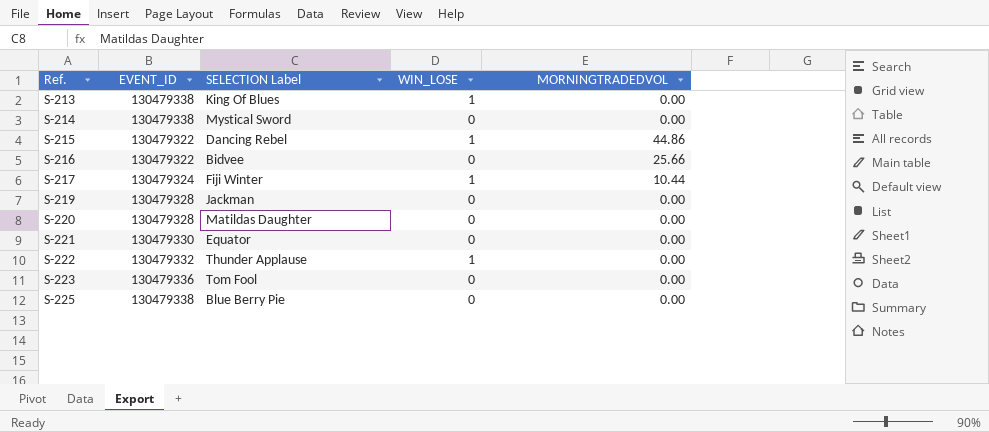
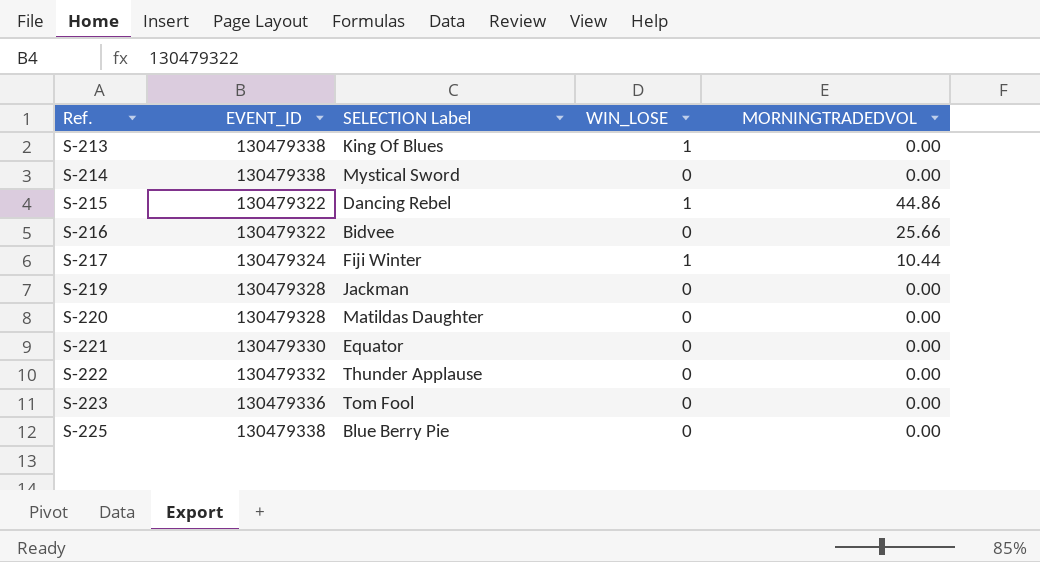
S-222 | WIN_LOSE: 1 -> 0

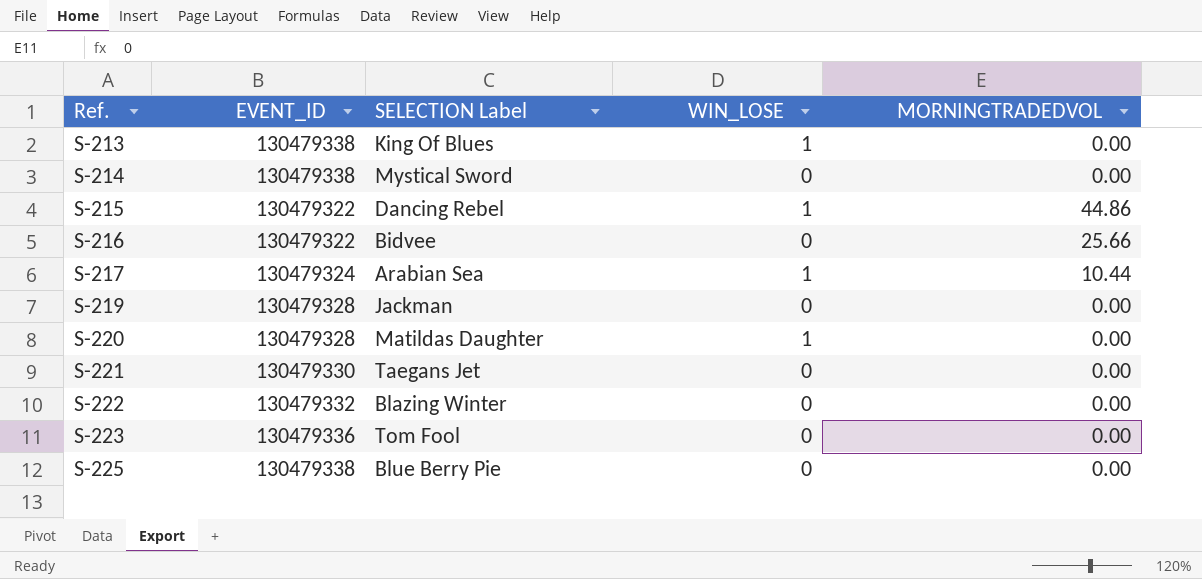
S-217 | SELECTION Label: Fiji Winter -> Arabian Sea
S-220 | WIN_LOSE: 0 -> 1
S-221 | SELECTION Label: Equator -> Taegans Jet
S-222 | SELECTION Label: Thunder Applause -> Blazing Winter

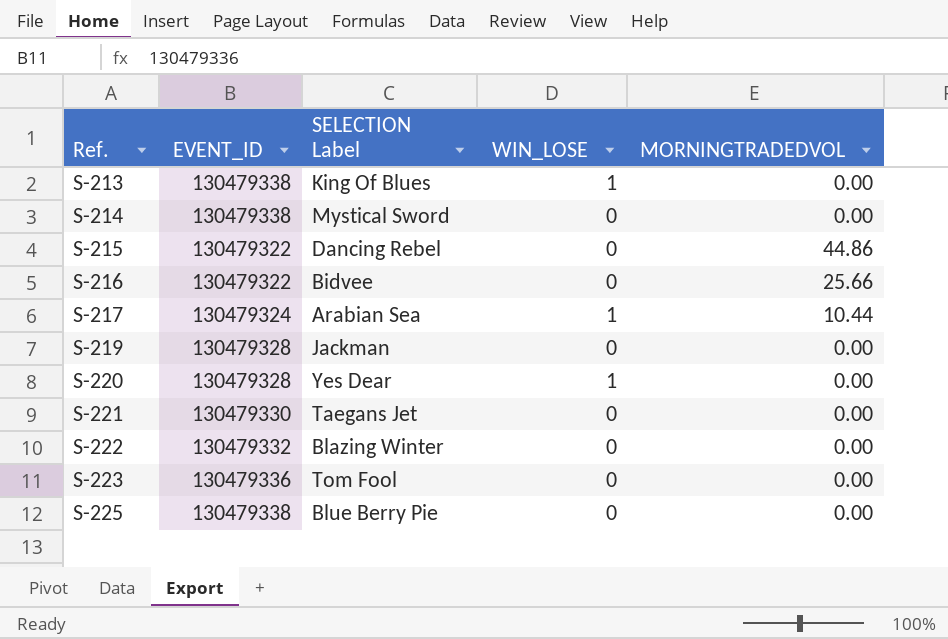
S-215 | WIN_LOSE: 1 -> 0
S-220 | SELECTION Label: Matildas Daughter -> Yes Dear

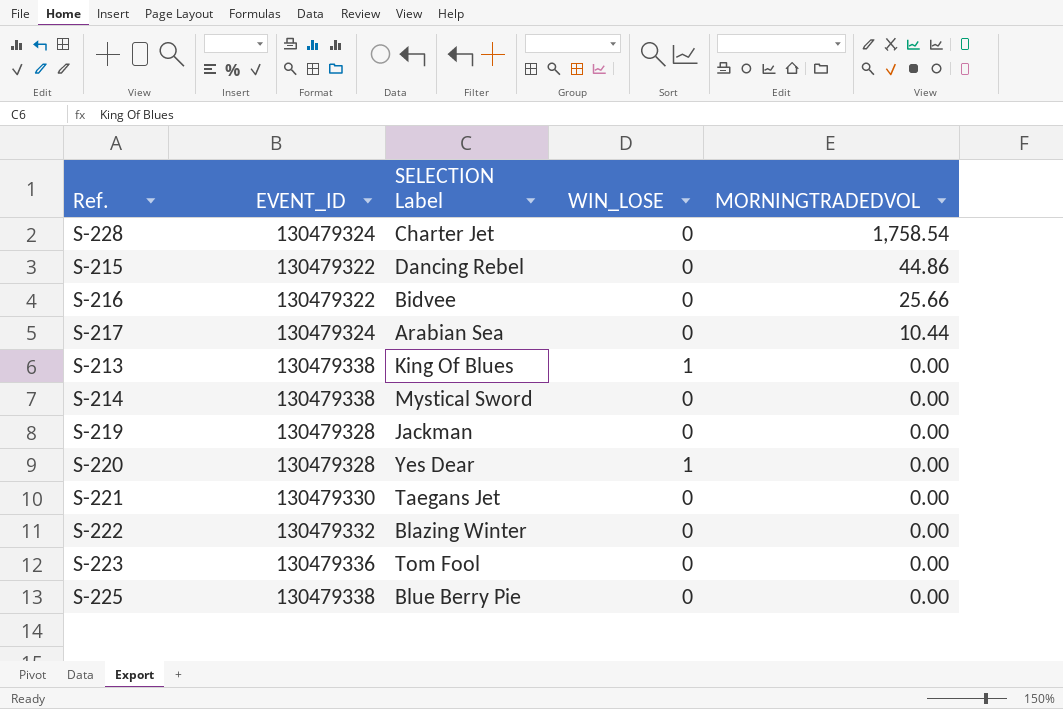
row order: Ref. ascending -> MORNINGTRADEDVOL descending
row S-228: none -> 130479324 | Charter Jet | 0 | 1,758.54
S-217 | WIN_LOSE: 1 -> 0

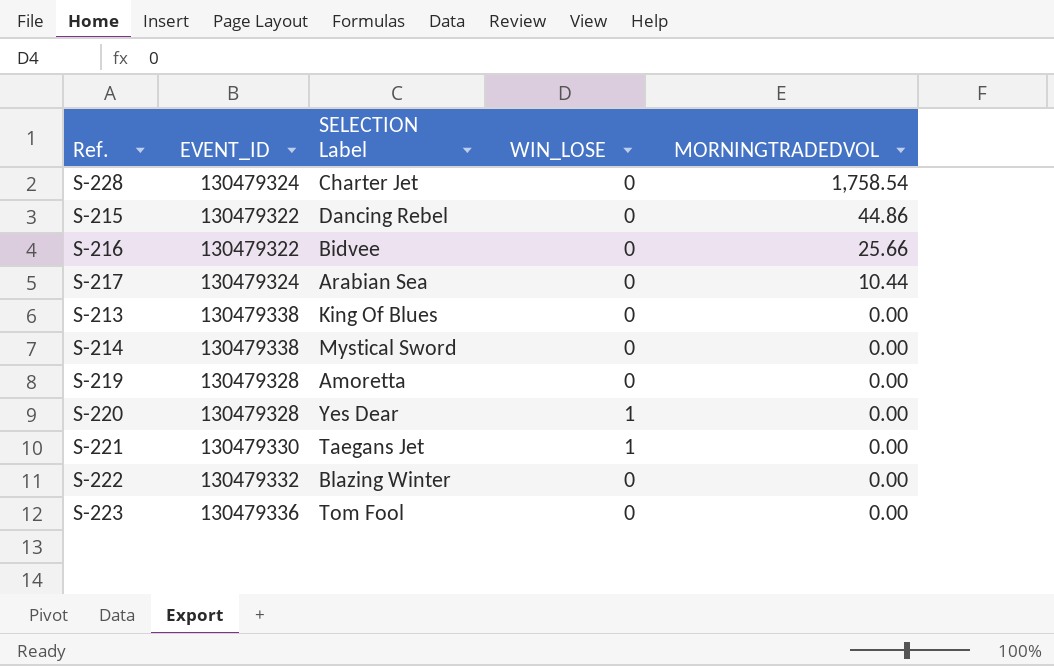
row S-225: 130479338 | Blue Berry Pie | 0 | 0.00 -> none
S-213 | WIN_LOSE: 1 -> 0
S-219 | SELECTION Label: Jackman -> Amoretta
S-221 | WIN_LOSE: 0 -> 1

